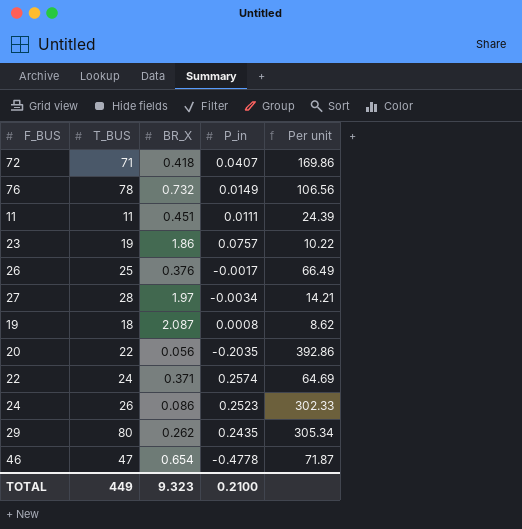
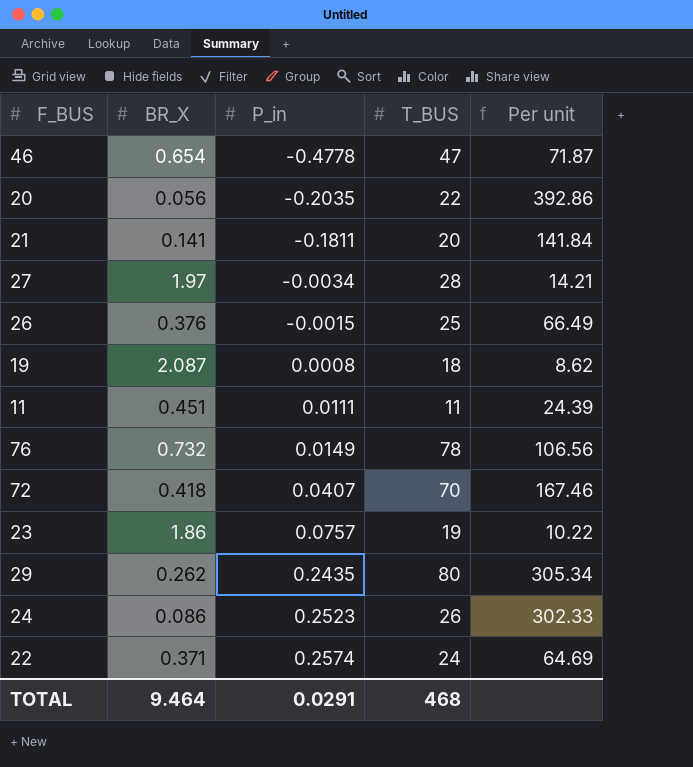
row order: none -> P_in ascending
column T_BUS | position: 2 -> 4
row 21: none -> 0.141 | -0.1811 | 20 | 141.84
26 | P_in: -0.0017 -> -0.0015
72 | T_BUS: 71 -> 70
72 | Per unit: 169.86 -> 167.46
TOTAL | BR_X: 9.323 -> 9.464
TOTAL | P_in: 0.2100 -> 0.0291
TOTAL | T_BUS: 449 -> 468

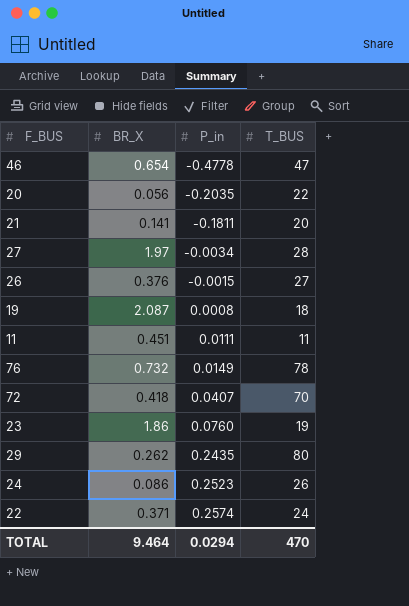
column Per unit | formula: [T_BUS] / [BR_X] -> none
26 | T_BUS: 25 -> 27
23 | P_in: 0.0757 -> 0.0760
TOTAL | P_in: 0.0291 -> 0.0294
TOTAL | T_BUS: 468 -> 470

